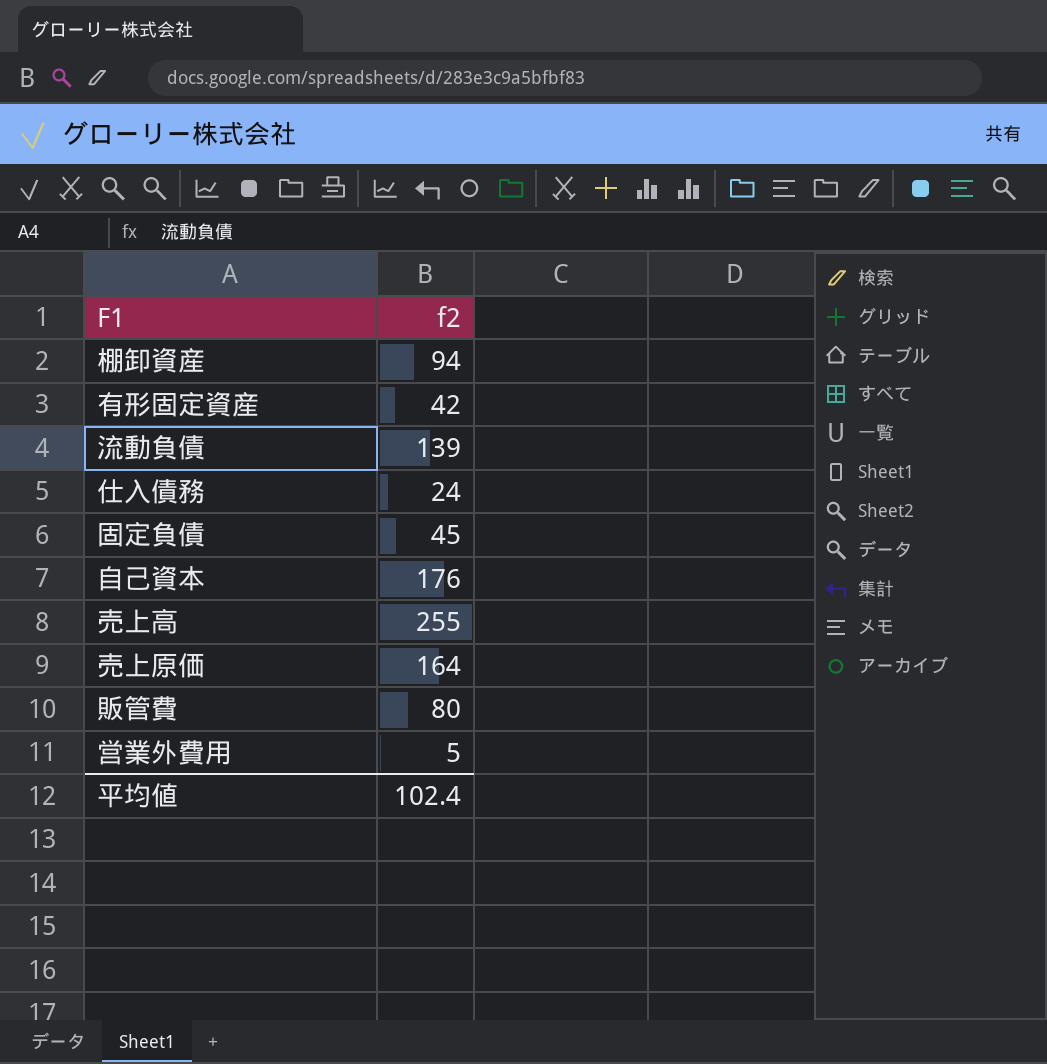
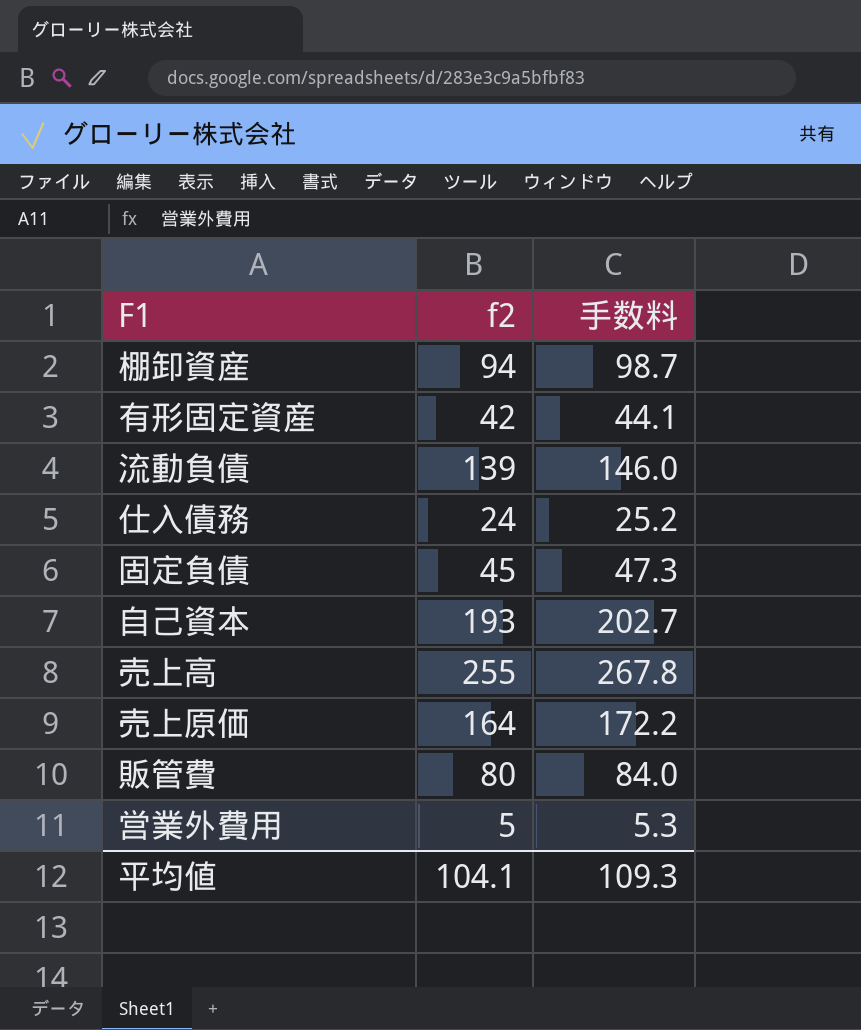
column 手数料 | formula: none -> [f2] * 1.05
自己資本 | f2: 176 -> 193
平均値 | f2: 102.4 -> 104.1

